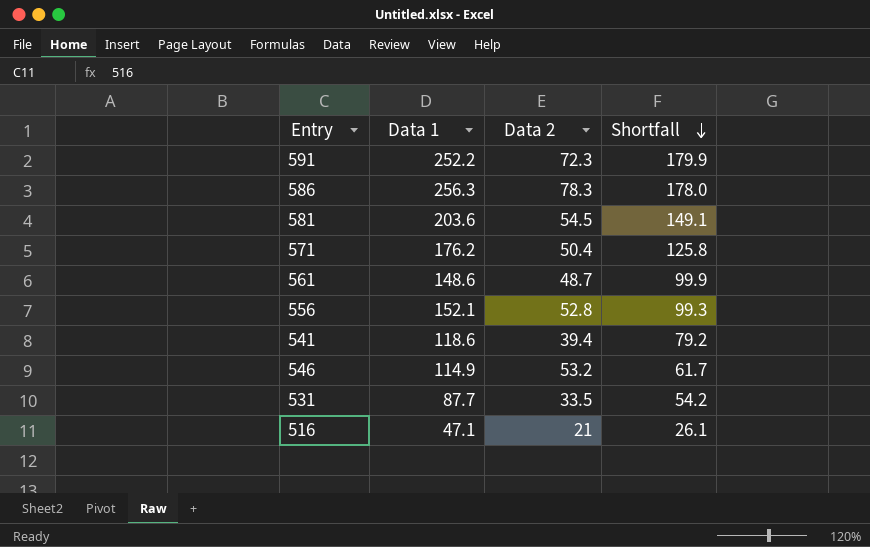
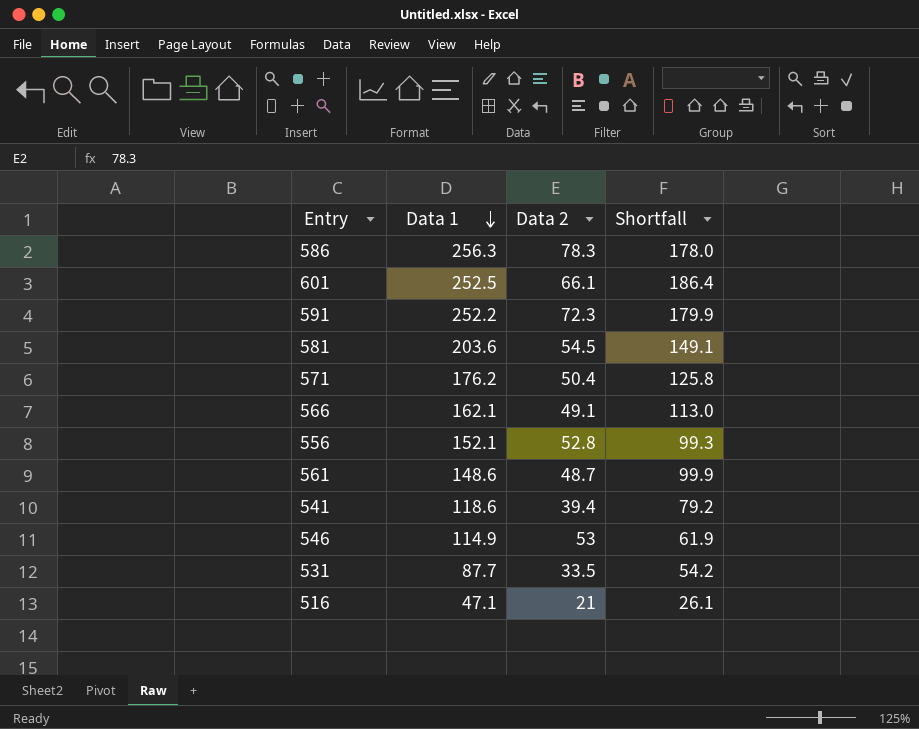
row order: Shortfall descending -> Data 1 descending
row 601: none -> 252.5 | 66.1 | 186.4
row 566: none -> 162.1 | 49.1 | 113.0
546 | Data 2: 53.2 -> 53
546 | Shortfall: 61.7 -> 61.9

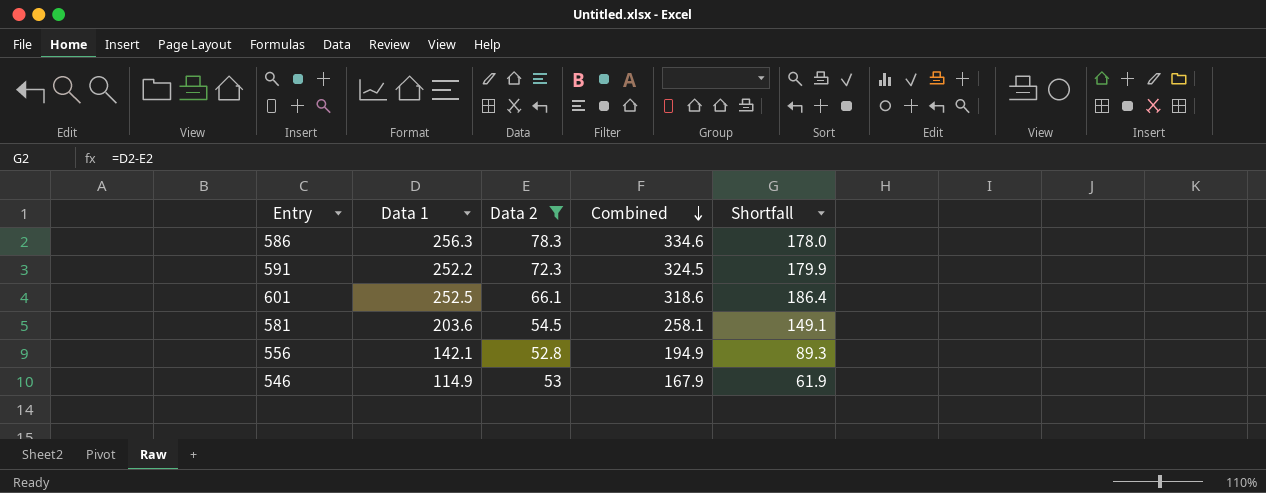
filter: none -> Data 2 >= 52.8
row order: Data 1 descending -> Combined descending
column Combined | formula: none -> [Data 1] + [Data 2]
556 | Data 1: 152.1 -> 142.1
556 | Shortfall: 99.3 -> 89.3

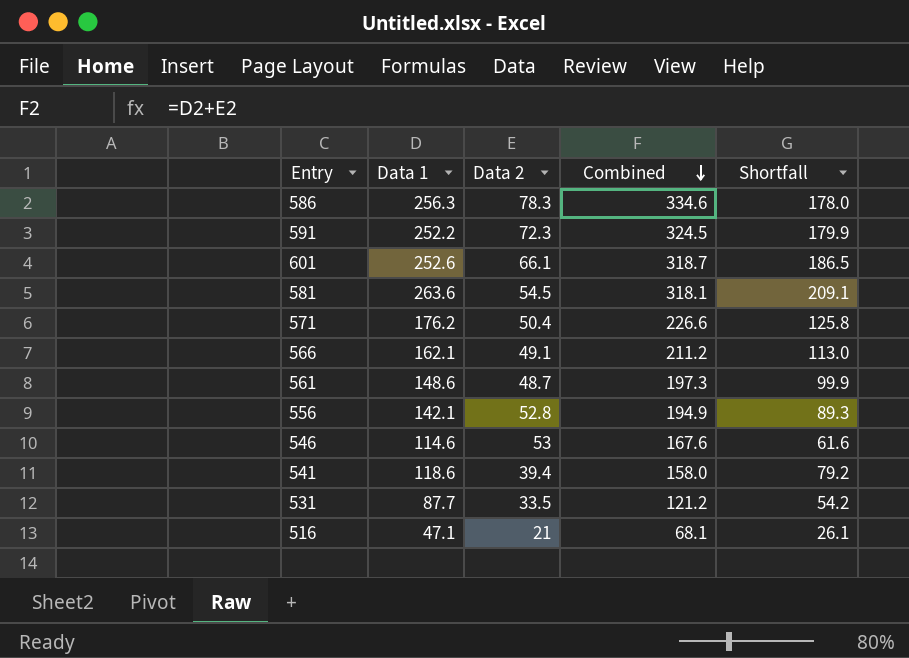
filter: Data 2 >= 52.8 -> none
601 | Data 1: 252.5 -> 252.6
601 | Combined: 318.6 -> 318.7
601 | Shortfall: 186.4 -> 186.5
581 | Data 1: 203.6 -> 263.6
581 | Combined: 258.1 -> 318.1
581 | Shortfall: 149.1 -> 209.1
546 | Data 1: 114.9 -> 114.6
546 | Combined: 167.9 -> 167.6
546 | Shortfall: 61.9 -> 61.6

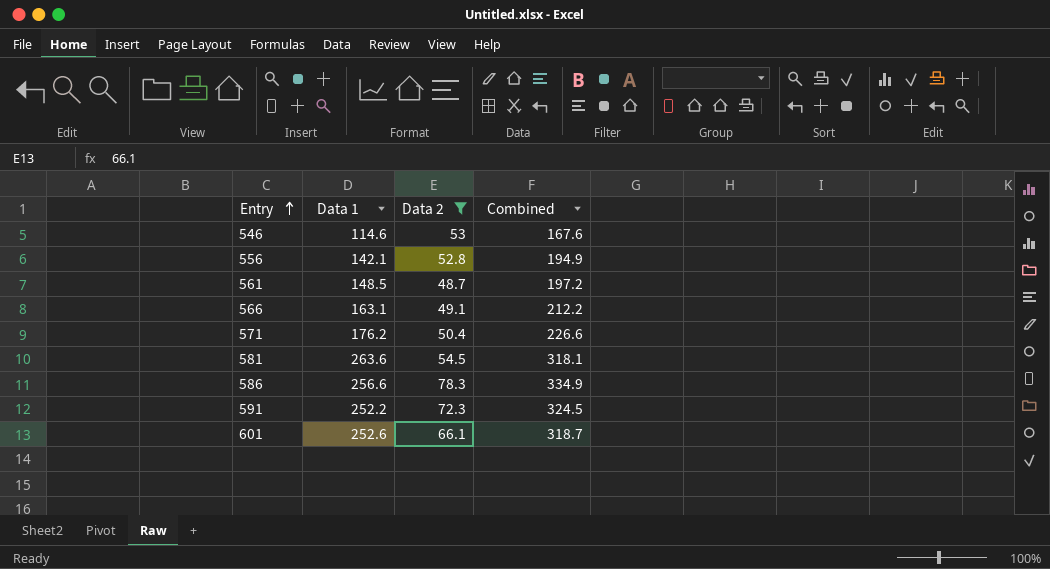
filter: none -> Data 2 >= 48.7
row order: Combined descending -> Entry ascending
column Shortfall | formula: [Data 1] - [Data 2] -> none
561 | Data 1: 148.6 -> 148.5
561 | Combined: 197.3 -> 197.2
566 | Data 1: 162.1 -> 163.1
566 | Combined: 211.2 -> 212.2
586 | Data 1: 256.3 -> 256.6
586 | Combined: 334.6 -> 334.9

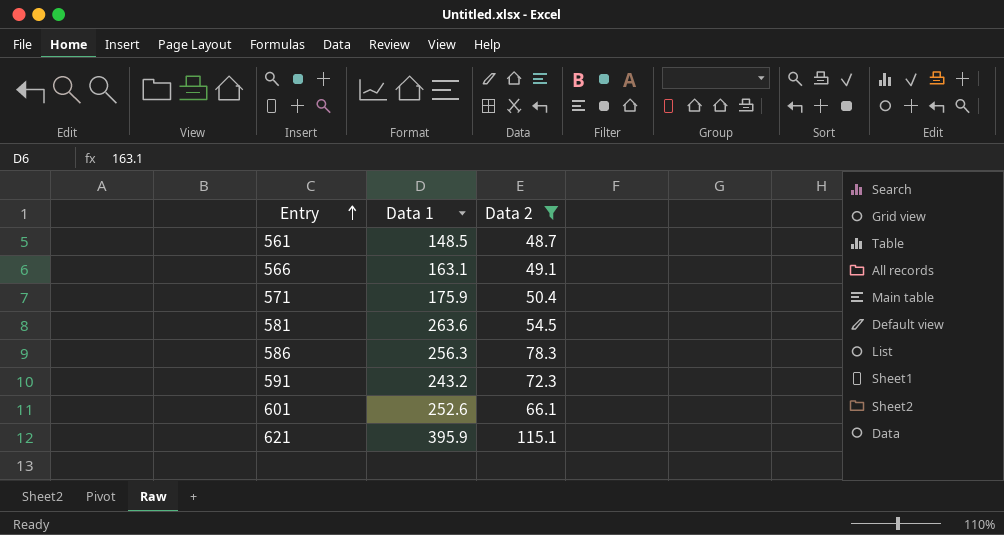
column Combined | formula: [Data 1] + [Data 2] -> none
row 546: 114.6 | 53 | 167.6 -> none
row 556: 142.1 | 52.8 | 194.9 -> none
571 | Data 1: 176.2 -> 175.9
586 | Data 1: 256.6 -> 256.3
591 | Data 1: 252.2 -> 243.2
row 621: none -> 395.9 | 115.1

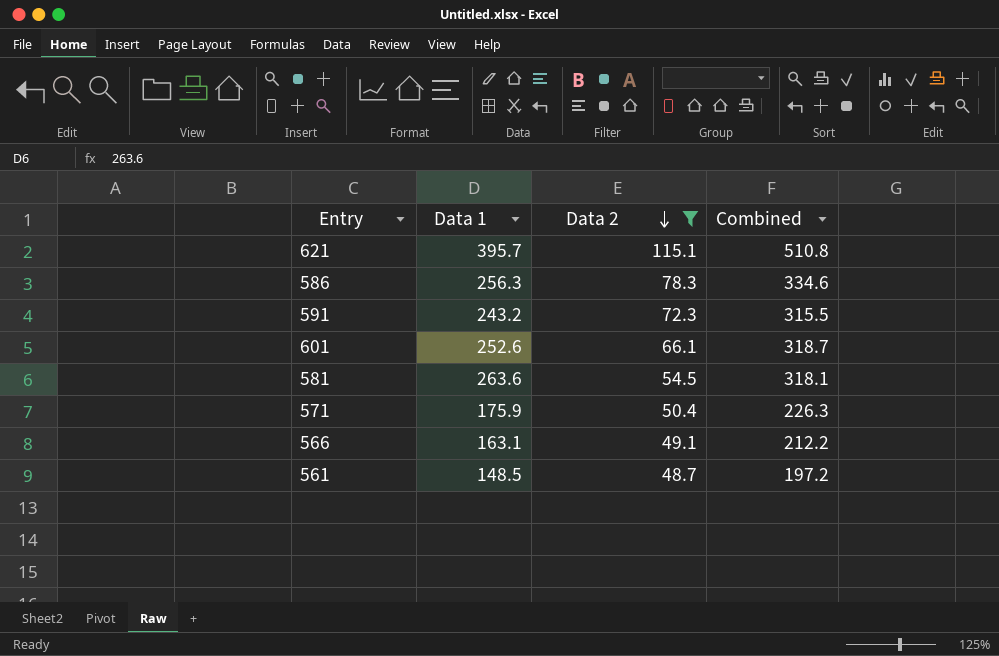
row order: Entry ascending -> Data 2 descending
column Combined | formula: none -> [Data 1] + [Data 2]
621 | Data 1: 395.9 -> 395.7

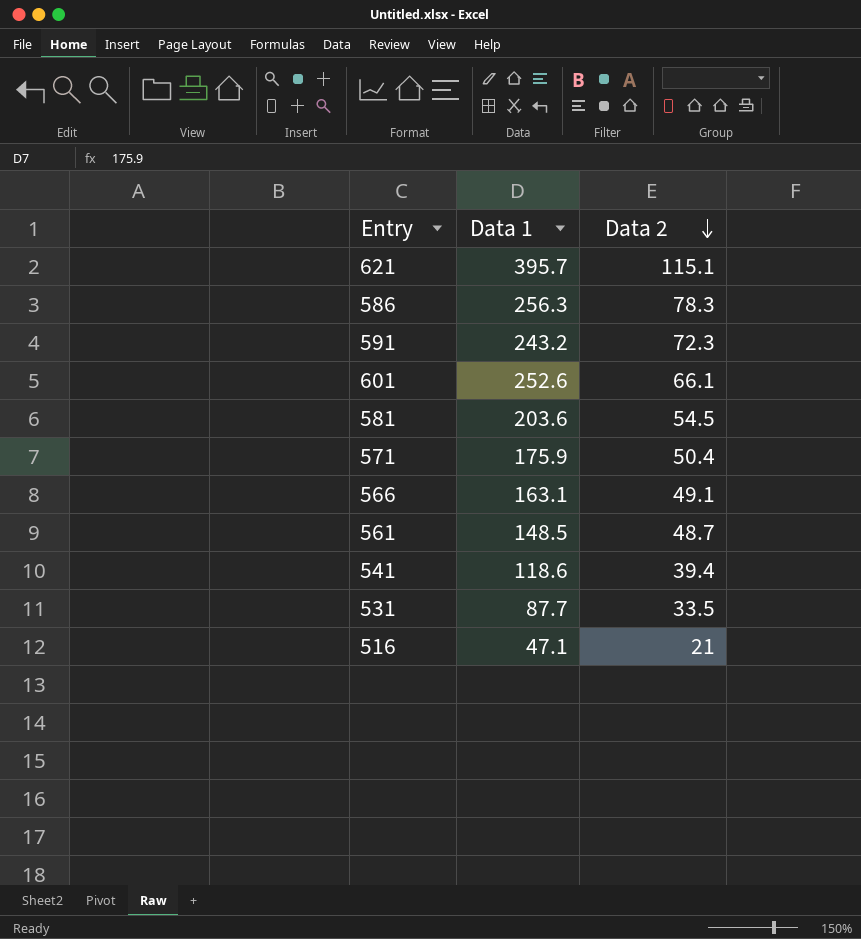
filter: Data 2 >= 48.7 -> none
column Combined | formula: [Data 1] + [Data 2] -> none
581 | Data 1: 263.6 -> 203.6

